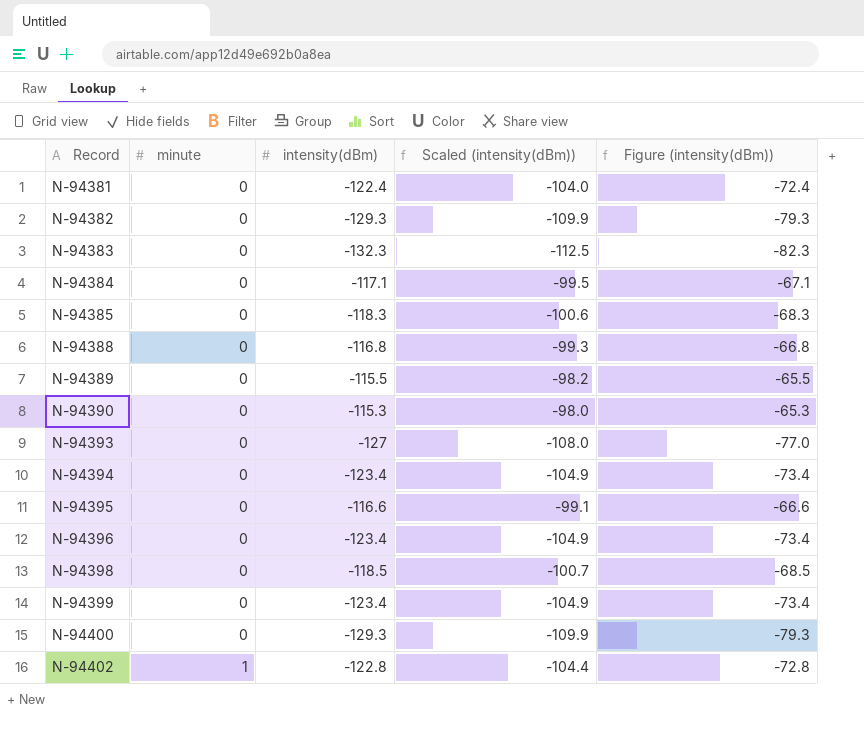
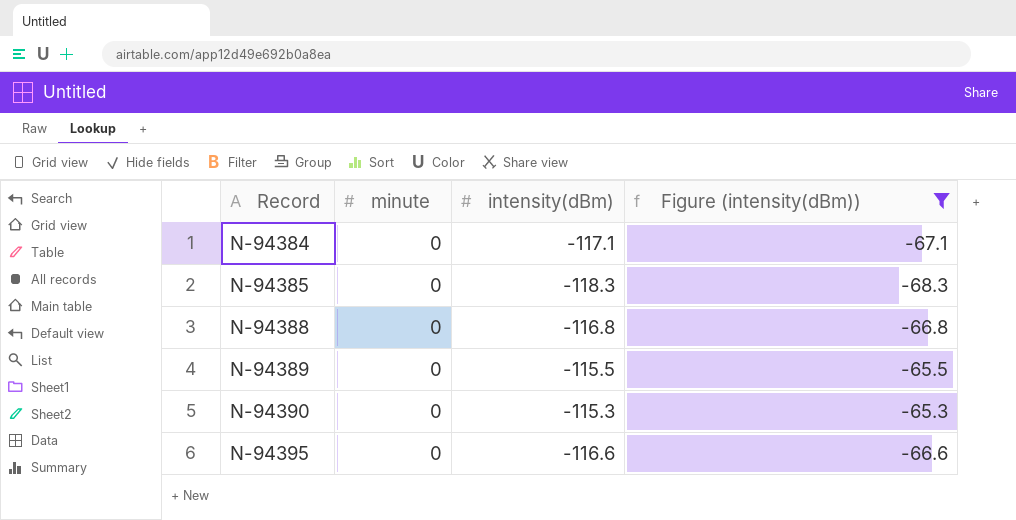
filter: none -> Figure (intensity(dBm)) >= -68.3
column Scaled (intensity(dBm)) | formula: [intensity(dBm)] * 0.85 -> none

